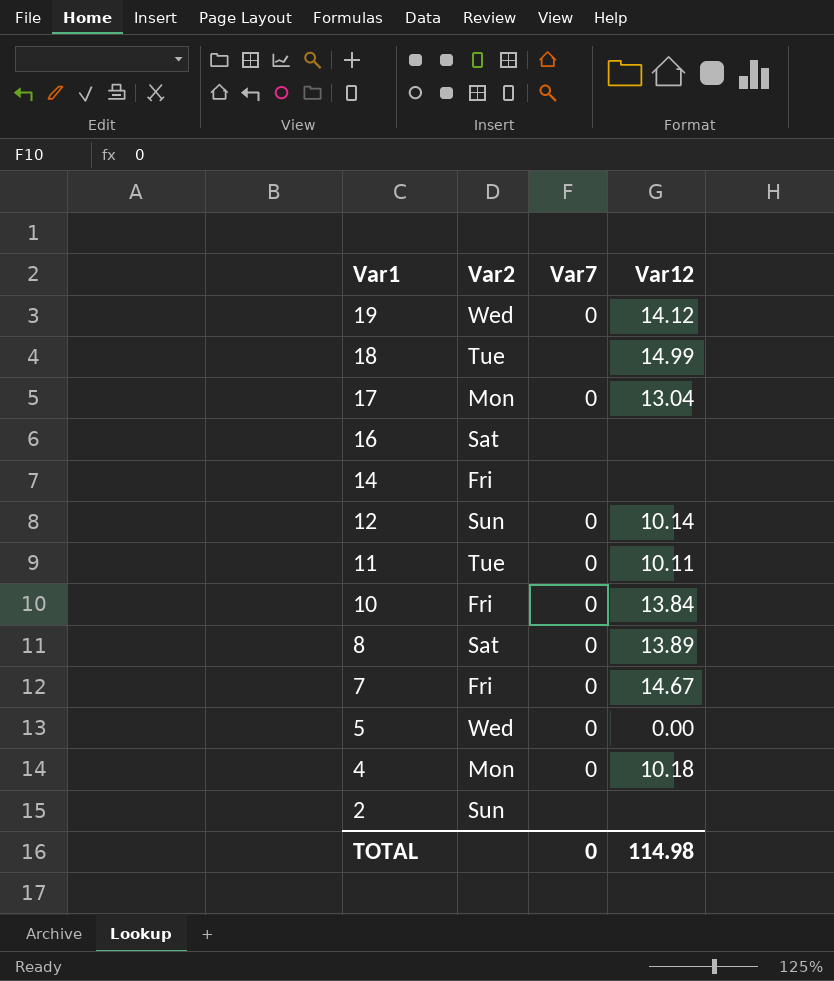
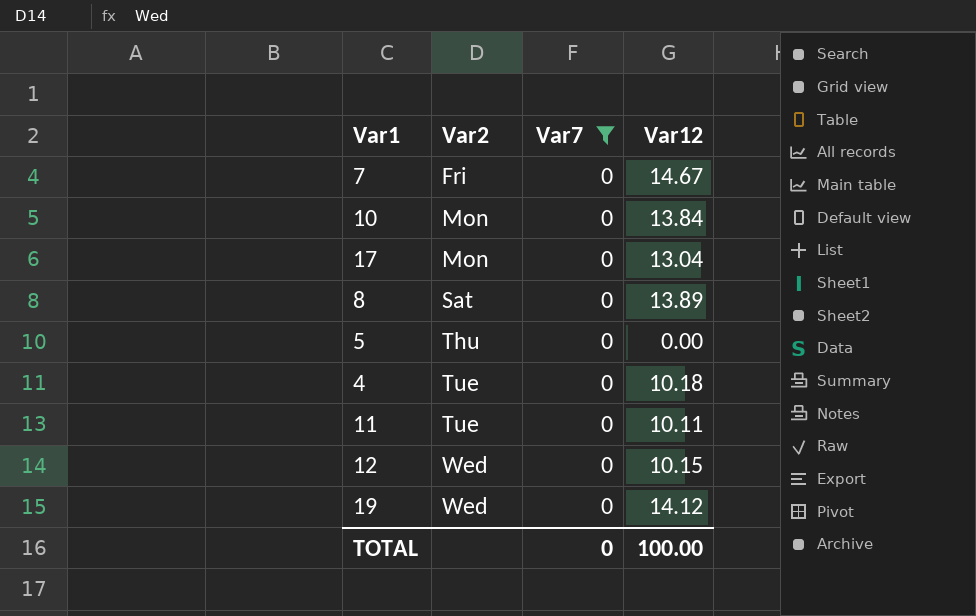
filter: none -> Var7 = 0
row order: Var1 descending -> Var2 ascending
10 | Var2: Fri -> Mon
5 | Var2: Wed -> Thu
4 | Var2: Mon -> Tue
12 | Var2: Sun -> Wed
12 | Var12: 10.14 -> 10.15
TOTAL | Var12: 114.98 -> 100.00

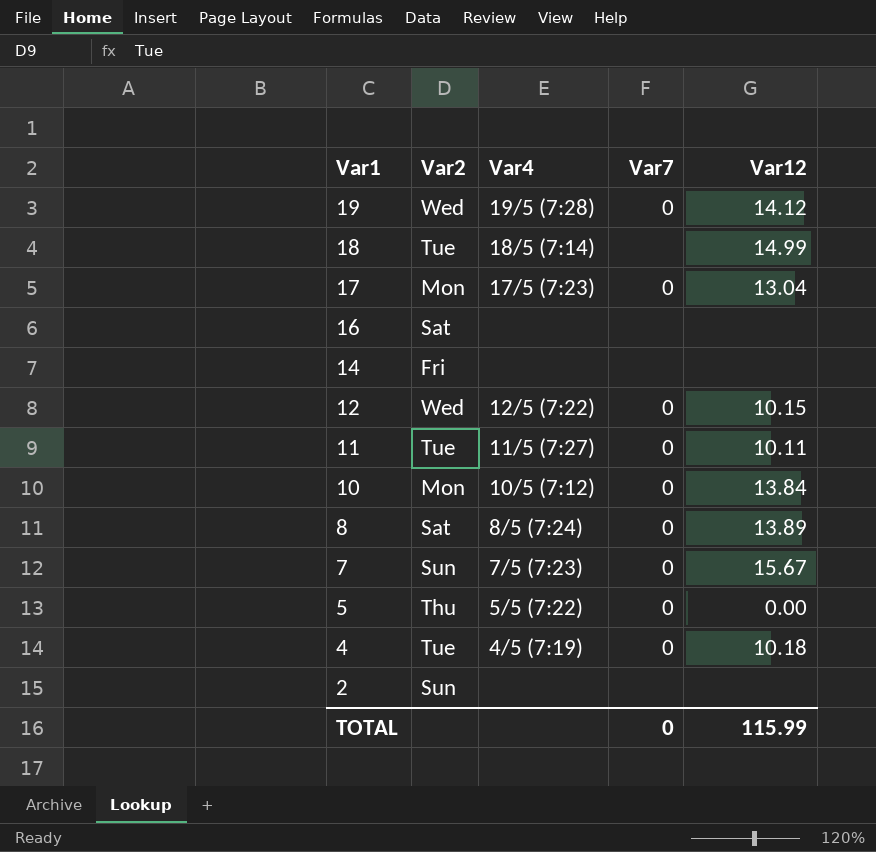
filter: Var7 = 0 -> none
row order: Var2 ascending -> Var1 descending
column Var4 | position: none -> 3
7 | Var2: Fri -> Sun
7 | Var12: 14.67 -> 15.67
TOTAL | Var12: 100.00 -> 115.99

